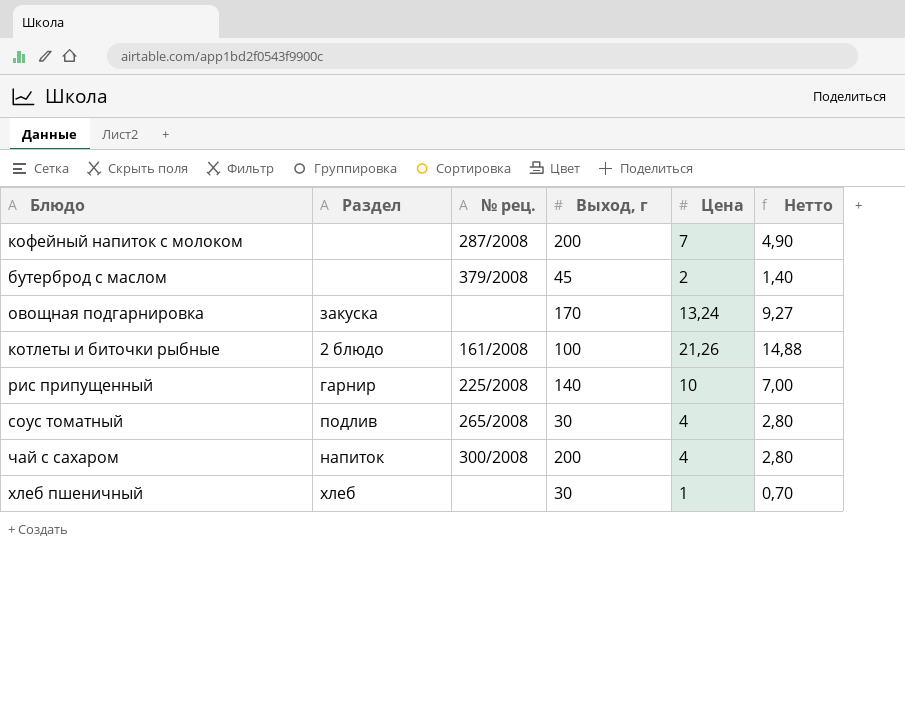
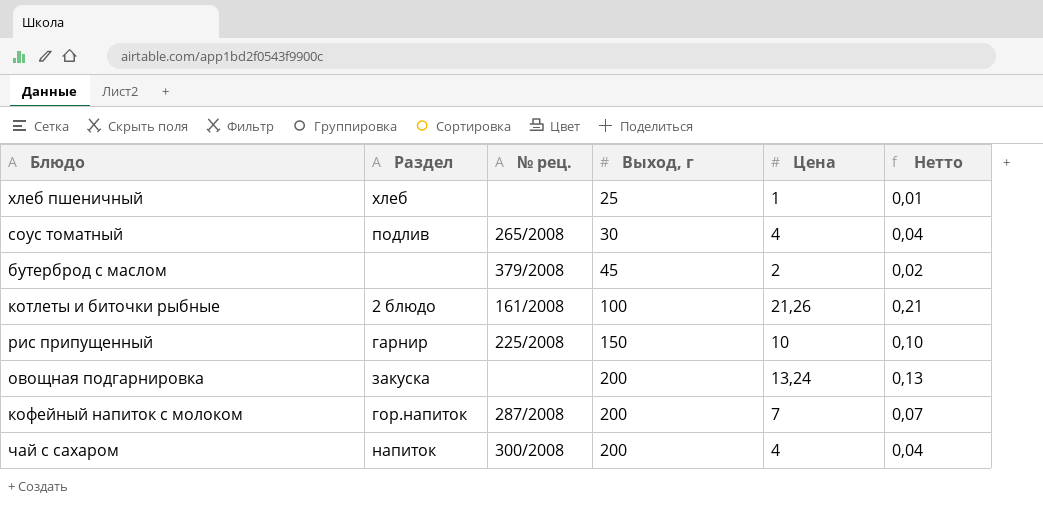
row order: none -> Выход, г ascending
column Нетто | formula: [Цена] * 0,7 -> [Цена] * 0,01
хлеб пшеничный | Выход, г: 30 -> 25
рис припущенный | Выход, г: 140 -> 150
овощная подгарнировка | Выход, г: 170 -> 200
кофейный напиток с молоком | Раздел: none -> гор.напиток

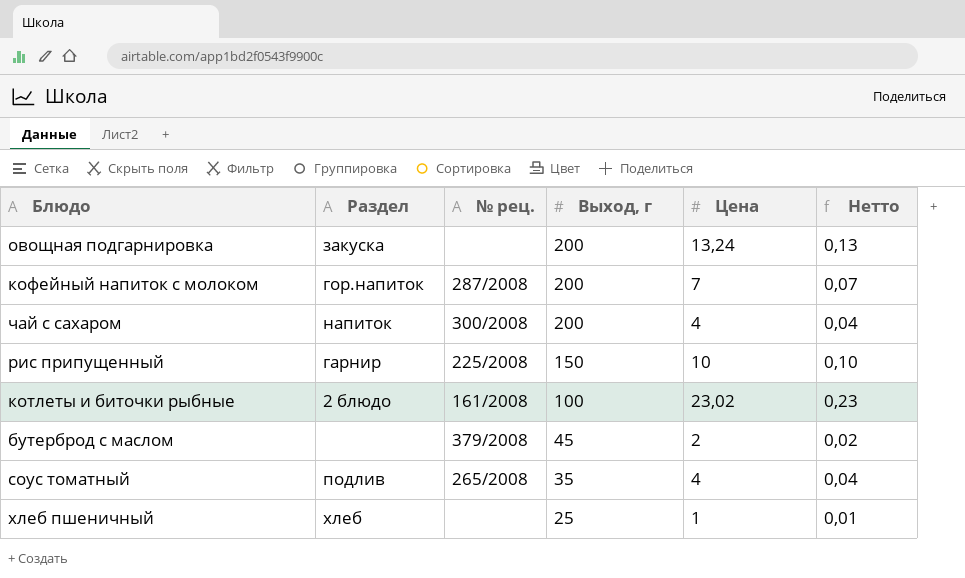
row order: Выход, г ascending -> Выход, г descending
котлеты и биточки рыбные | Цена: 21,26 -> 23,02
котлеты и биточки рыбные | Нетто: 0,21 -> 0,23
соус томатный | Выход, г: 30 -> 35

